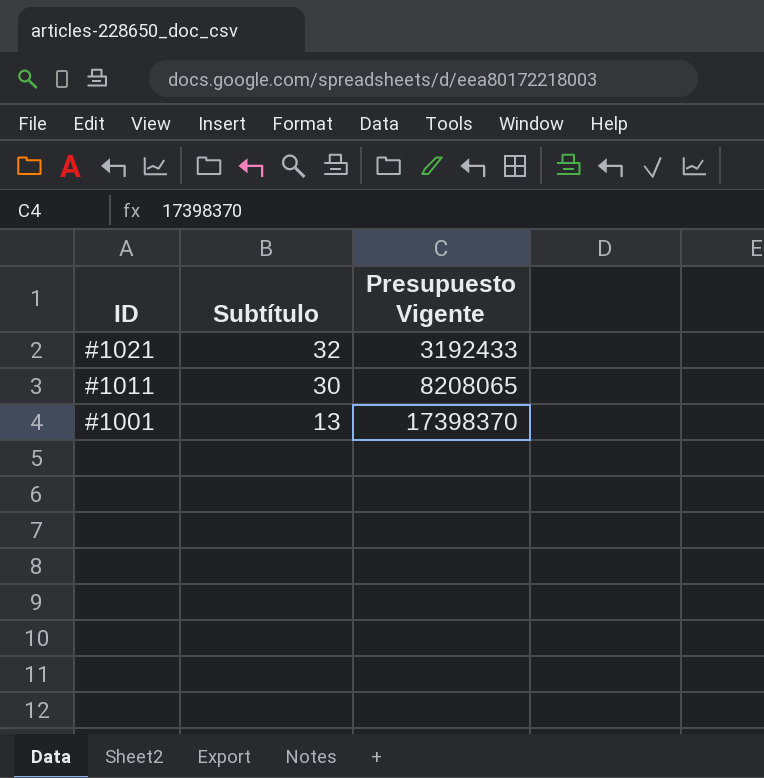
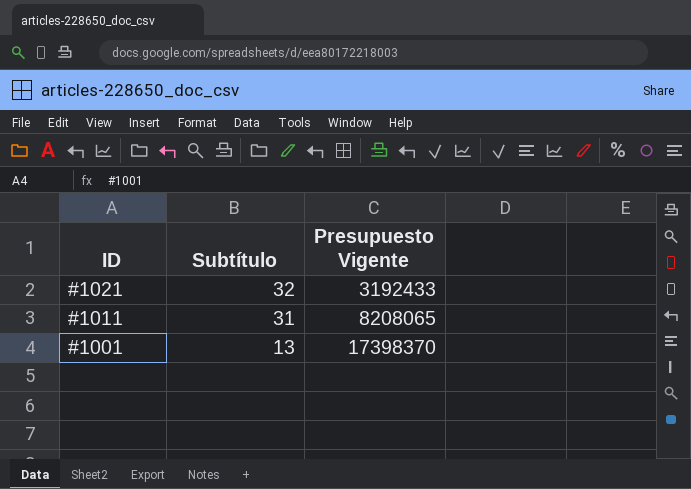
#1011 | Subtítulo: 30 -> 31

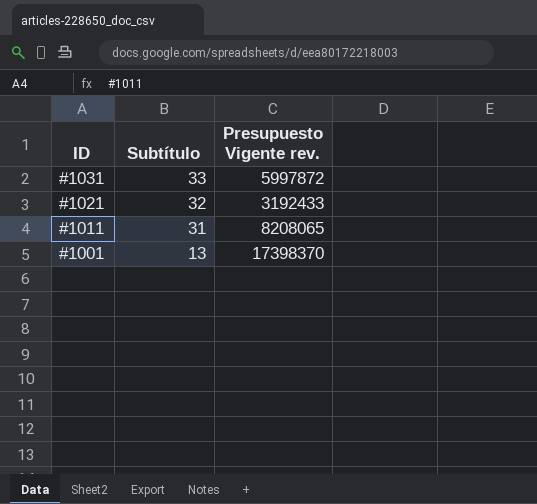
column name: Presupuesto Vigente -> Presupuesto Vigente rev.
row #1031: none -> 33 | 5997872

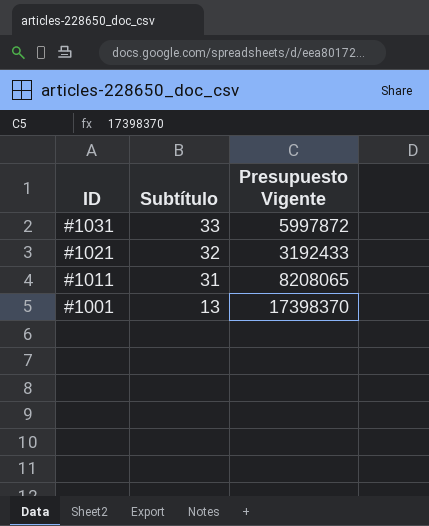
column name: Presupuesto Vigente rev. -> Presupuesto Vigente

